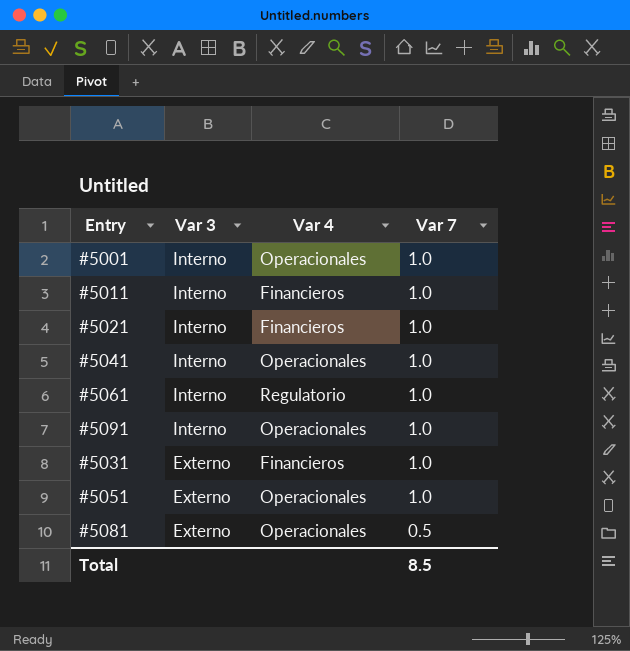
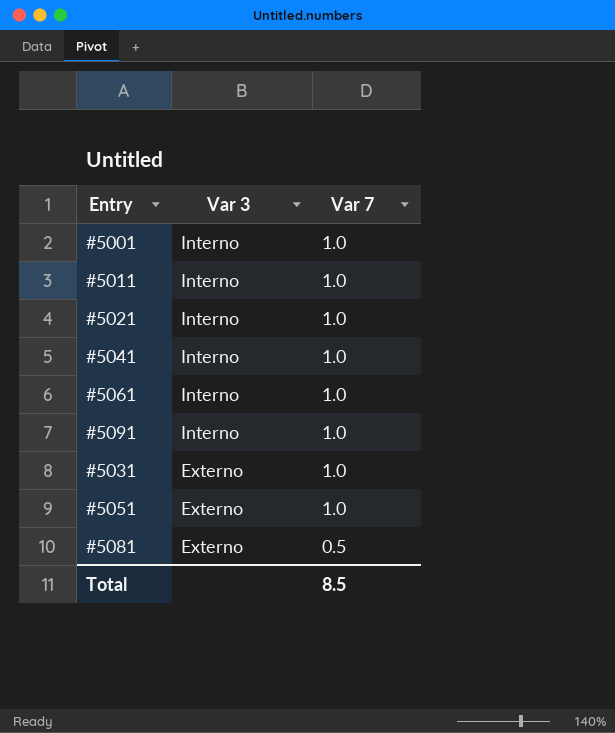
column Var 4 | position: 3 -> none

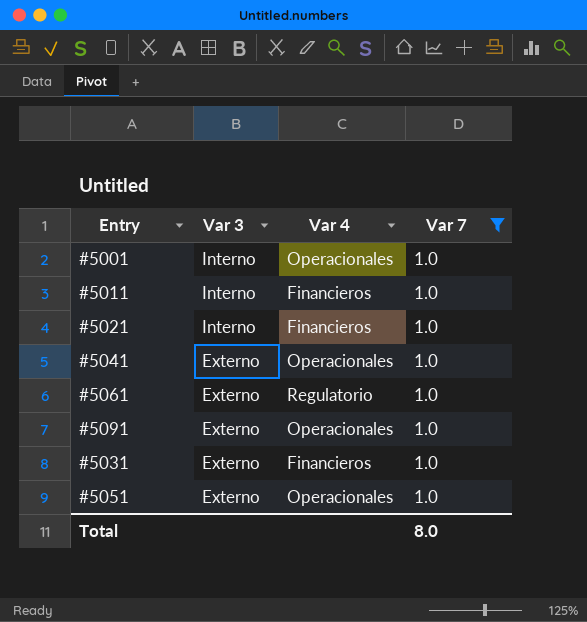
filter: none -> Var 7 = 1.0
column Var 4 | position: none -> 3
#5041 | Var 3: Interno -> Externo
#5061 | Var 3: Interno -> Externo
#5091 | Var 3: Interno -> Externo
Total | Var 7: 8.5 -> 8.0

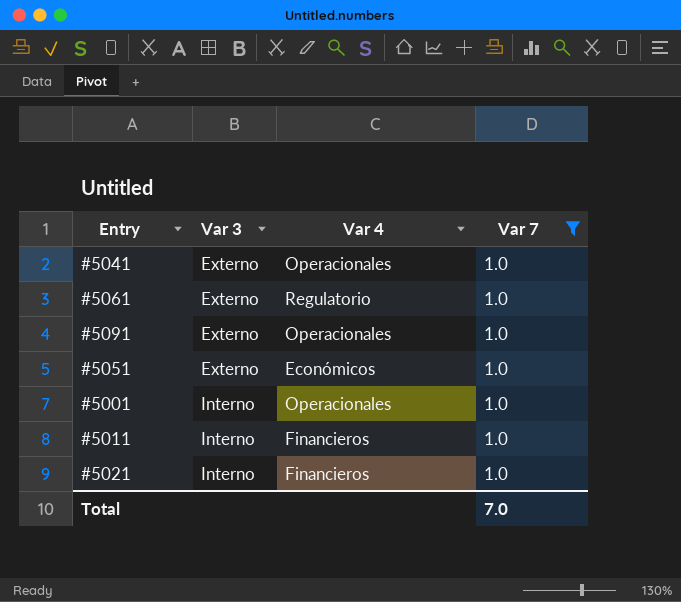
row order: Var 3 descending -> Var 3 ascending
row #5031: Externo | Financieros | 1.0 -> none
#5051 | Var 4: Operacionales -> Económicos
Total | Var 7: 8.0 -> 7.0

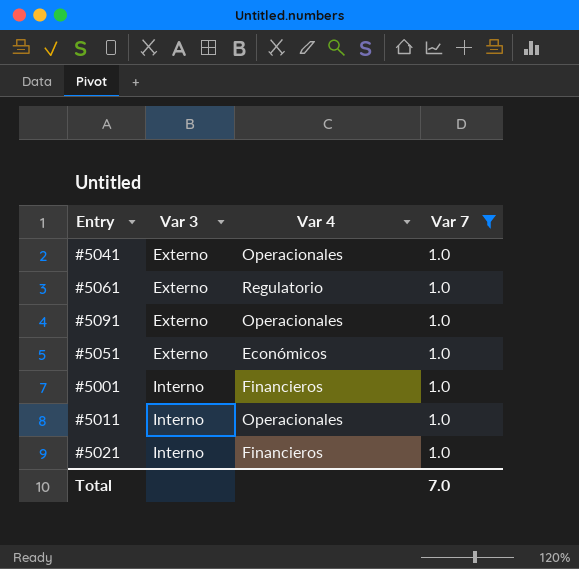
#5001 | Var 4: Operacionales -> Financieros
#5011 | Var 4: Financieros -> Operacionales

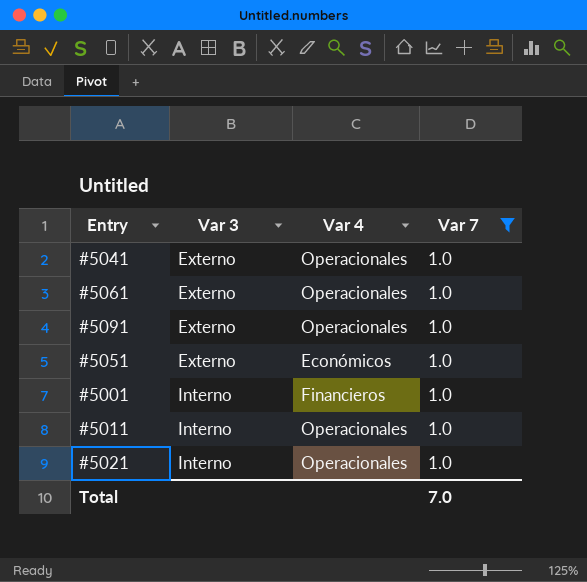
#5061 | Var 4: Regulatorio -> Operacionales
#5021 | Var 4: Financieros -> Operacionales

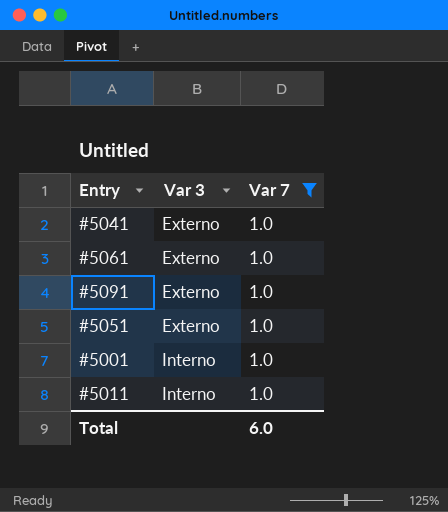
column Var 4 | position: 3 -> none
row #5021: Interno | Operacionales | 1.0 -> none
Total | Var 7: 7.0 -> 6.0

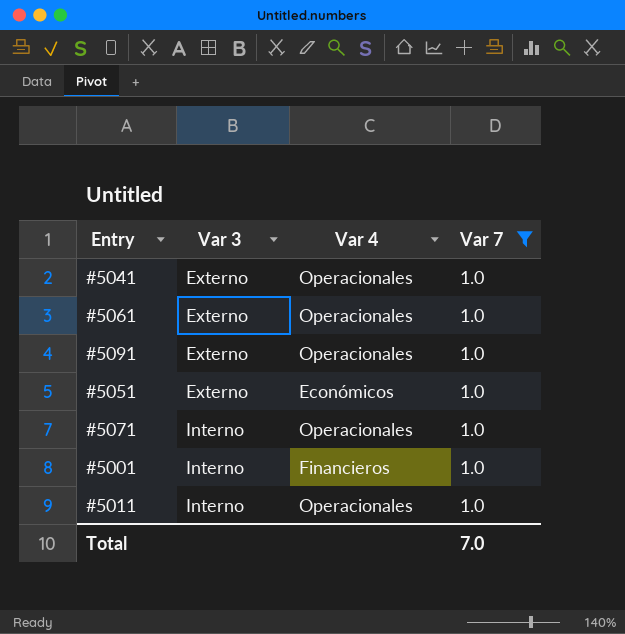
column Var 4 | position: none -> 3
row #5071: none -> Interno | Operacionales | 1.0
Total | Var 7: 6.0 -> 7.0

